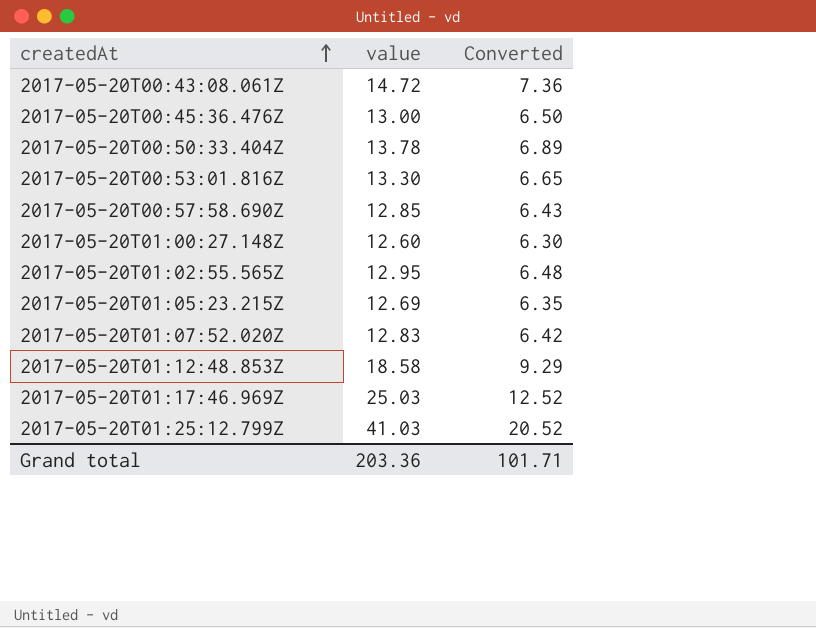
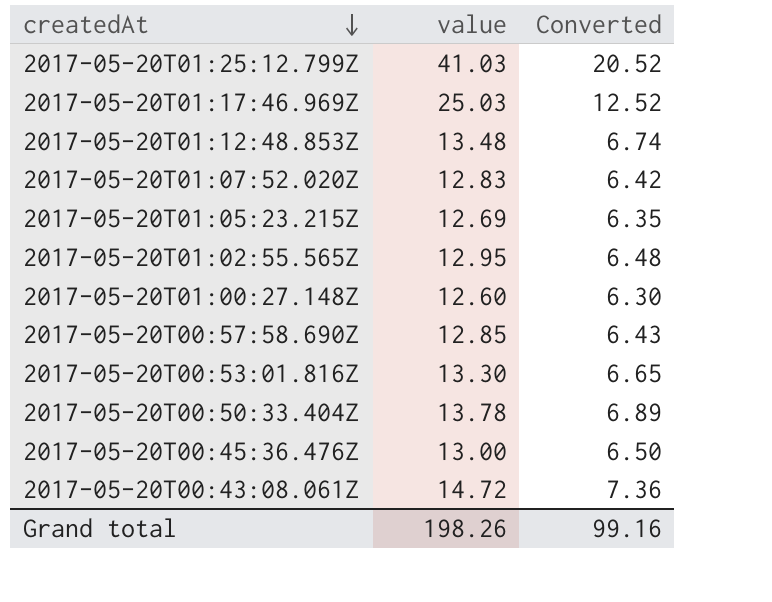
row order: createdAt ascending -> createdAt descending
2017-05-20T01:12:48.853Z | value: 18.58 -> 13.48
2017-05-20T01:12:48.853Z | Converted: 9.29 -> 6.74
Grand total | value: 203.36 -> 198.26
Grand total | Converted: 101.71 -> 99.16

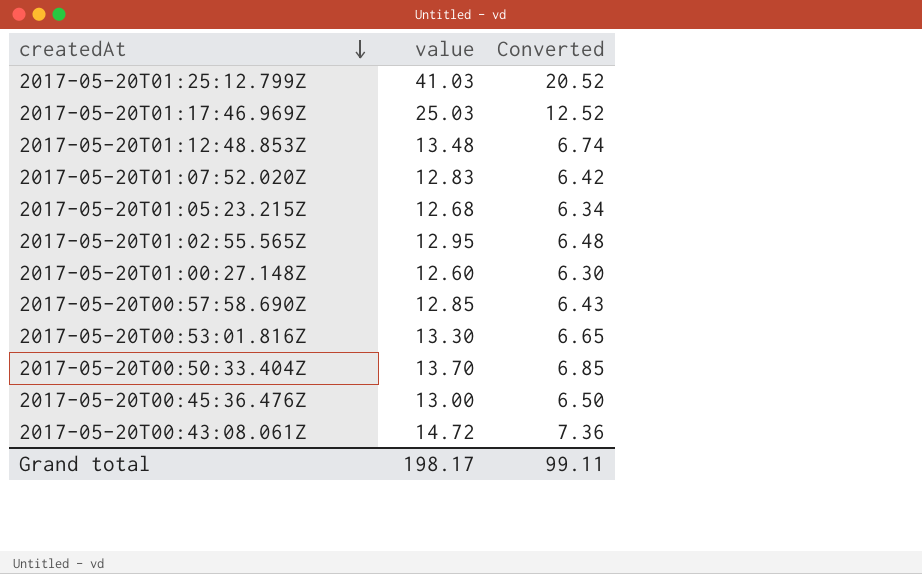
2017-05-20T01:05:23.215Z | value: 12.69 -> 12.68
2017-05-20T01:05:23.215Z | Converted: 6.35 -> 6.34
2017-05-20T00:50:33.404Z | value: 13.78 -> 13.70
2017-05-20T00:50:33.404Z | Converted: 6.89 -> 6.85
Grand total | value: 198.26 -> 198.17
Grand total | Converted: 99.16 -> 99.11

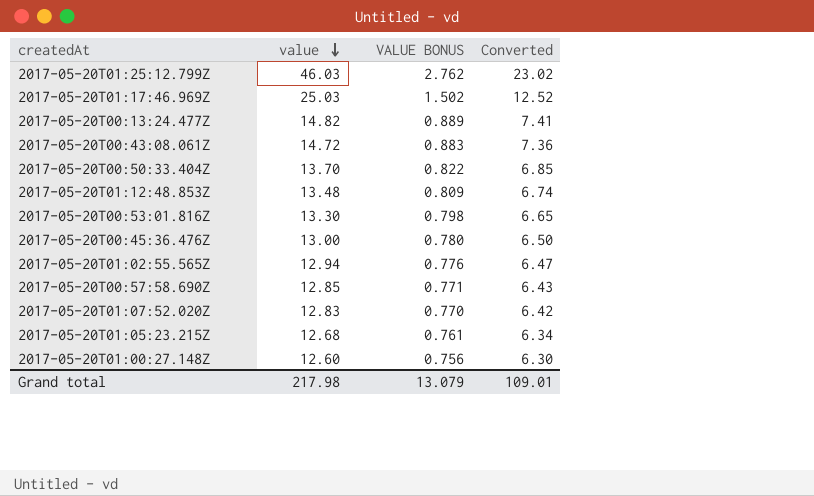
row order: createdAt descending -> value descending
column VALUE BONUS | formula: none -> [value] * 0.06
2017-05-20T01:25:12.799Z | value: 41.03 -> 46.03
2017-05-20T01:25:12.799Z | Converted: 20.52 -> 23.02
row 2017-05-20T00:13:24.477Z: none -> 14.82 | 0.889 | 7.41
2017-05-20T01:02:55.565Z | value: 12.95 -> 12.94
2017-05-20T01:02:55.565Z | Converted: 6.48 -> 6.47
Grand total | value: 198.17 -> 217.98
Grand total | Converted: 99.11 -> 109.01

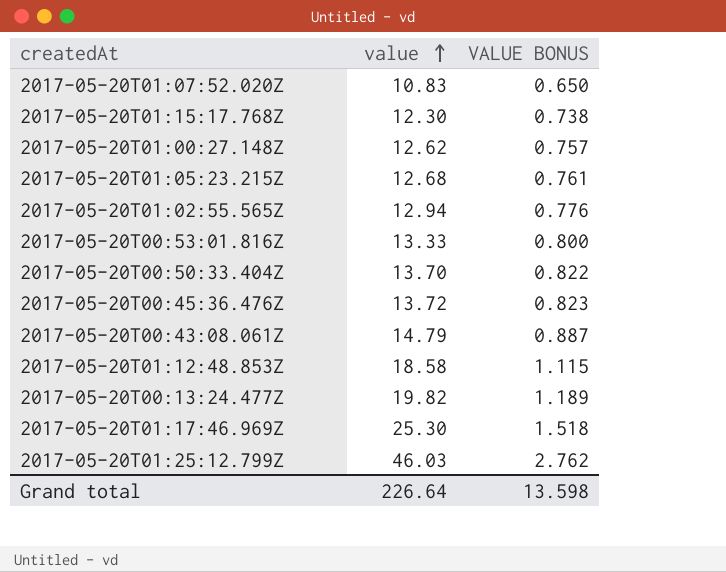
row order: value descending -> value ascending
column Converted | formula: [value] * 0.5 -> none
row 2017-05-20T00:57:58.690Z: 12.85 | 0.771 | 6.43 -> none
2017-05-20T01:07:52.020Z | value: 12.83 -> 10.83
2017-05-20T01:07:52.020Z | VALUE BONUS: 0.770 -> 0.650
row 2017-05-20T01:15:17.768Z: none -> 12.30 | 0.738
2017-05-20T01:00:27.148Z | value: 12.60 -> 12.62
2017-05-20T01:00:27.148Z | VALUE BONUS: 0.756 -> 0.757
2017-05-20T00:53:01.816Z | value: 13.30 -> 13.33
2017-05-20T00:53:01.816Z | VALUE BONUS: 0.798 -> 0.800
2017-05-20T00:45:36.476Z | value: 13.00 -> 13.72
2017-05-20T00:45:36.476Z | VALUE BONUS: 0.780 -> 0.823
2017-05-20T00:43:08.061Z | value: 14.72 -> 14.79
2017-05-20T00:43:08.061Z | VALUE BONUS: 0.883 -> 0.887
2017-05-20T01:12:48.853Z | value: 13.48 -> 18.58
2017-05-20T01:12:48.853Z | VALUE BONUS: 0.809 -> 1.115
2017-05-20T00:13:24.477Z | value: 14.82 -> 19.82
2017-05-20T00:13:24.477Z | VALUE BONUS: 0.889 -> 1.189
2017-05-20T01:17:46.969Z | value: 25.03 -> 25.30
2017-05-20T01:17:46.969Z | VALUE BONUS: 1.502 -> 1.518
Grand total | value: 217.98 -> 226.64
Grand total | VALUE BONUS: 13.079 -> 13.598

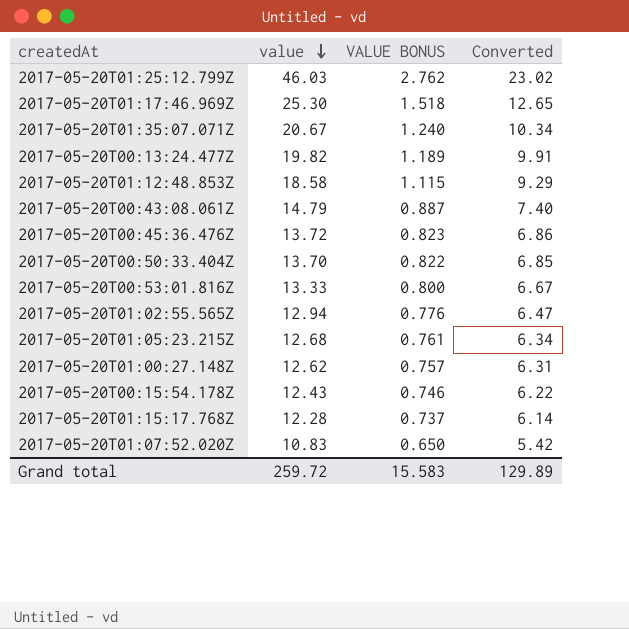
row order: value ascending -> value descending
column Converted | formula: none -> [value] * 0.5
row 2017-05-20T01:35:07.071Z: none -> 20.67 | 1.240 | 10.34
row 2017-05-20T00:15:54.178Z: none -> 12.43 | 0.746 | 6.22
2017-05-20T01:15:17.768Z | value: 12.30 -> 12.28
2017-05-20T01:15:17.768Z | VALUE BONUS: 0.738 -> 0.737
Grand total | value: 226.64 -> 259.72
Grand total | VALUE BONUS: 13.598 -> 15.583

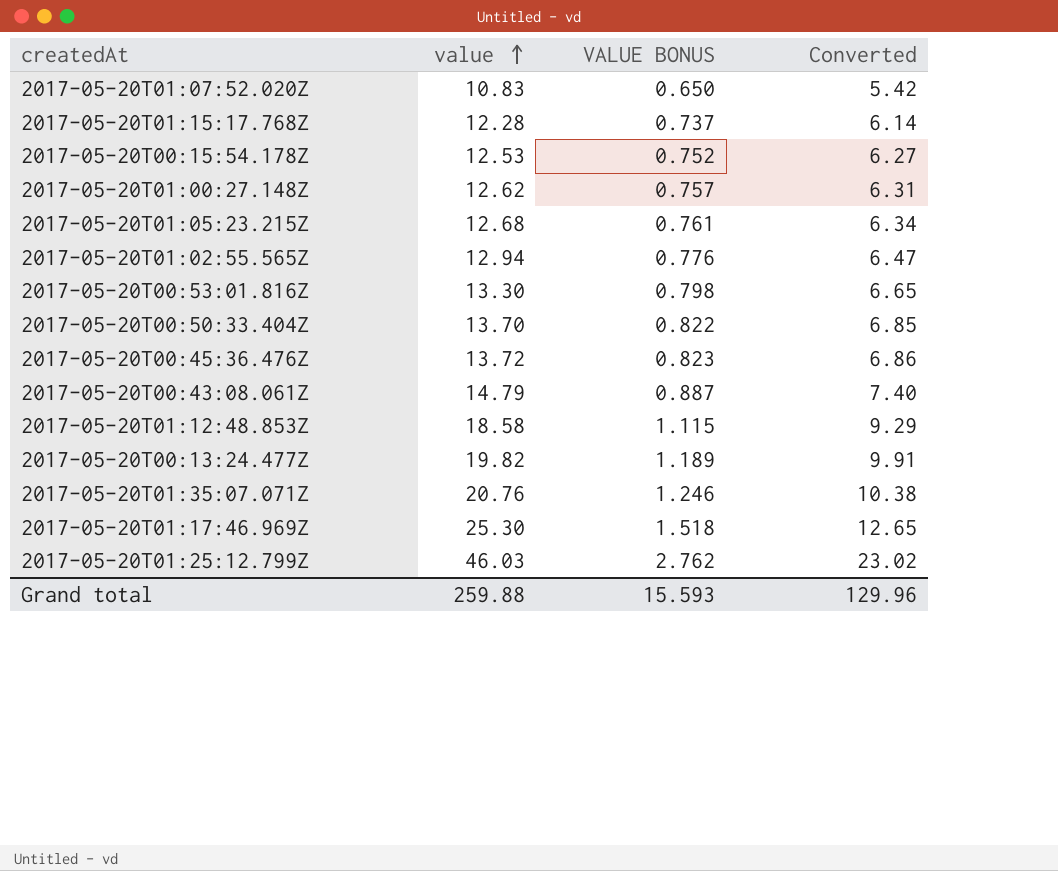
row order: value descending -> value ascending
2017-05-20T00:15:54.178Z | value: 12.43 -> 12.53
2017-05-20T00:15:54.178Z | VALUE BONUS: 0.746 -> 0.752
2017-05-20T00:15:54.178Z | Converted: 6.22 -> 6.27
2017-05-20T00:53:01.816Z | value: 13.33 -> 13.30
2017-05-20T00:53:01.816Z | VALUE BONUS: 0.800 -> 0.798
2017-05-20T00:53:01.816Z | Converted: 6.67 -> 6.65
2017-05-20T01:35:07.071Z | value: 20.67 -> 20.76
2017-05-20T01:35:07.071Z | VALUE BONUS: 1.240 -> 1.246
2017-05-20T01:35:07.071Z | Converted: 10.34 -> 10.38
Grand total | value: 259.72 -> 259.88
Grand total | VALUE BONUS: 15.583 -> 15.593
Grand total | Converted: 129.89 -> 129.96

